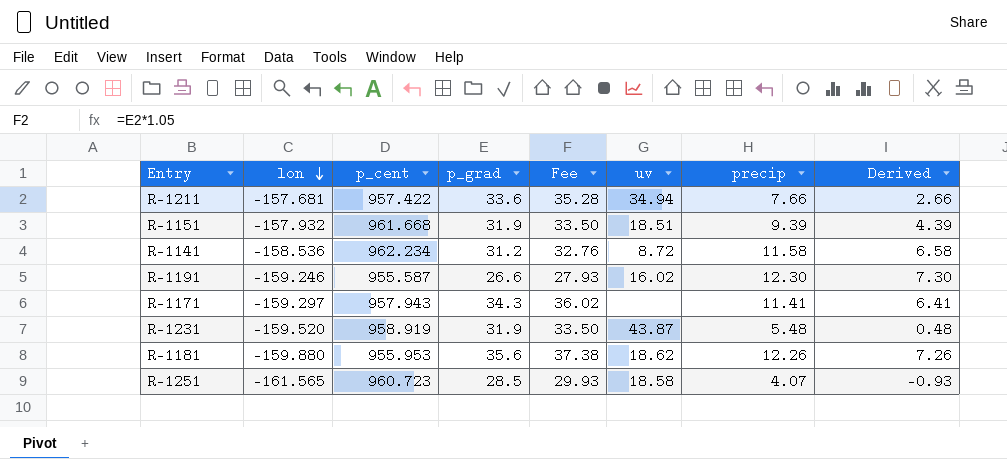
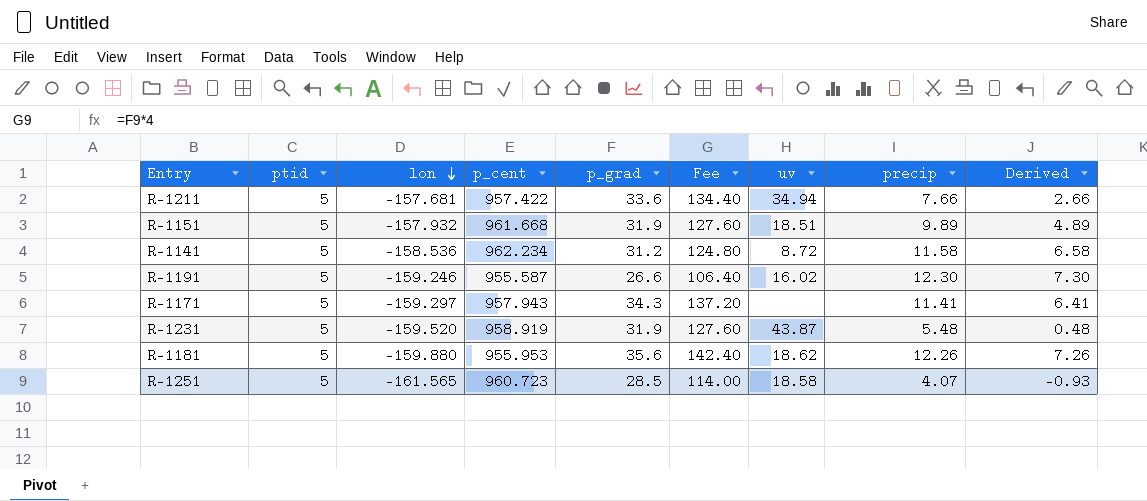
column ptid | position: none -> 2
column Fee | formula: [p_grad] * 1.05 -> [p_grad] * 4
R-1151 | precip: 9.39 -> 9.89
R-1151 | Derived: 4.39 -> 4.89

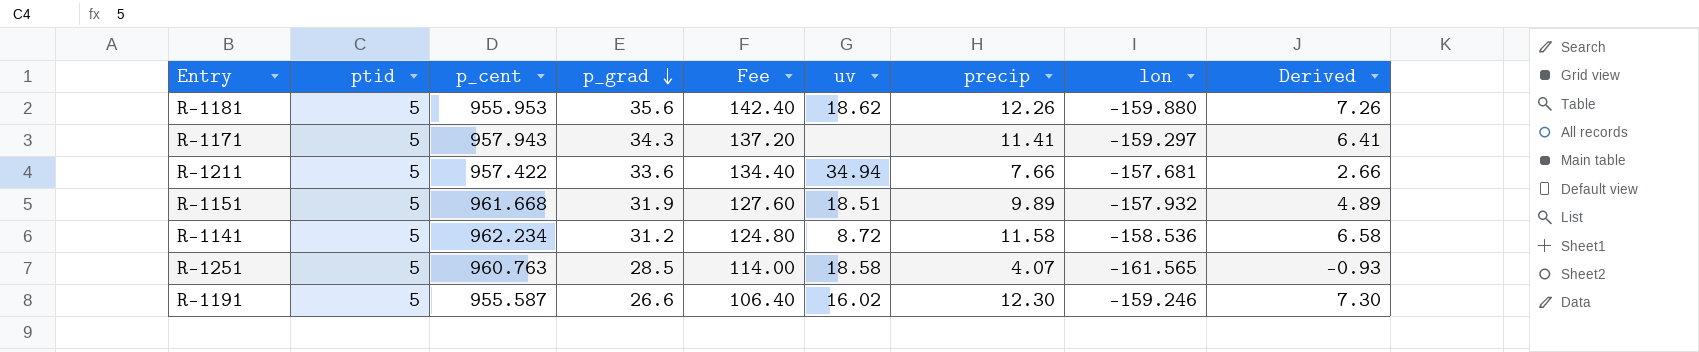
row order: lon descending -> p_grad descending
column lon | position: 3 -> 8
row R-1231: 5 | -159.520 | 958.919 | 31.9 | 127.60 | 43.87 | 5.48 | 0.48 -> none
R-1251 | p_cent: 960.723 -> 960.763

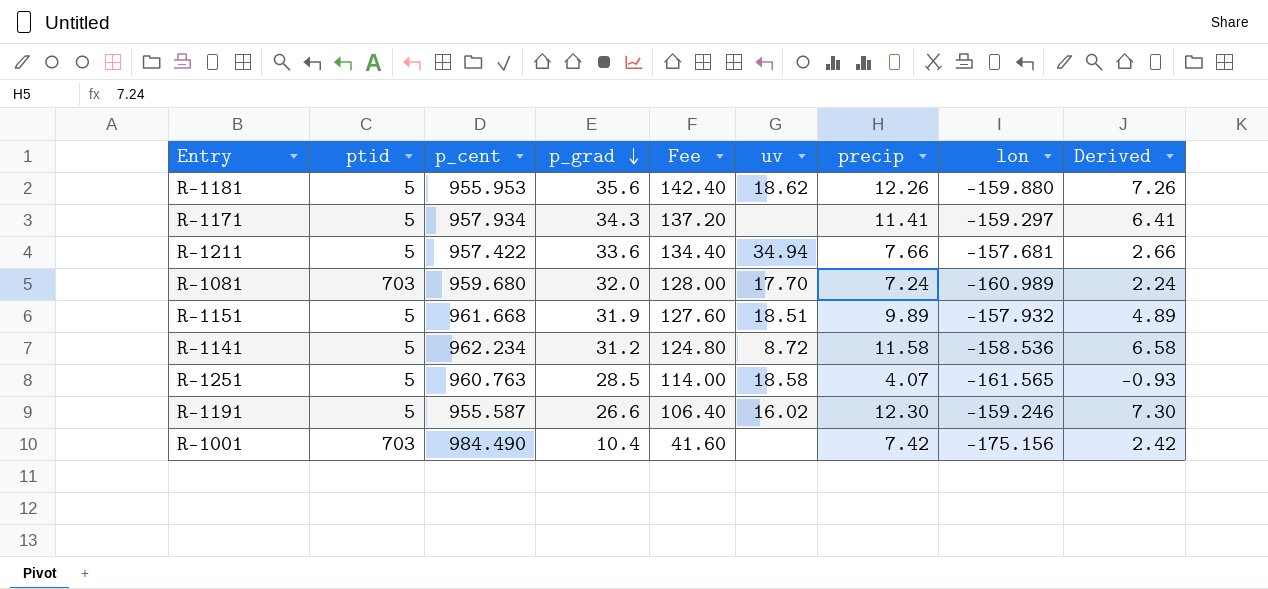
R-1171 | p_cent: 957.943 -> 957.934
row R-1081: none -> 703 | 959.680 | 32.0 | 128.00 | 17.70 | 7.24 | -160.989 | 2.24
row R-1001: none -> 703 | 984.490 | 10.4 | 41.60 | none | 7.42 | -175.156 | 2.42

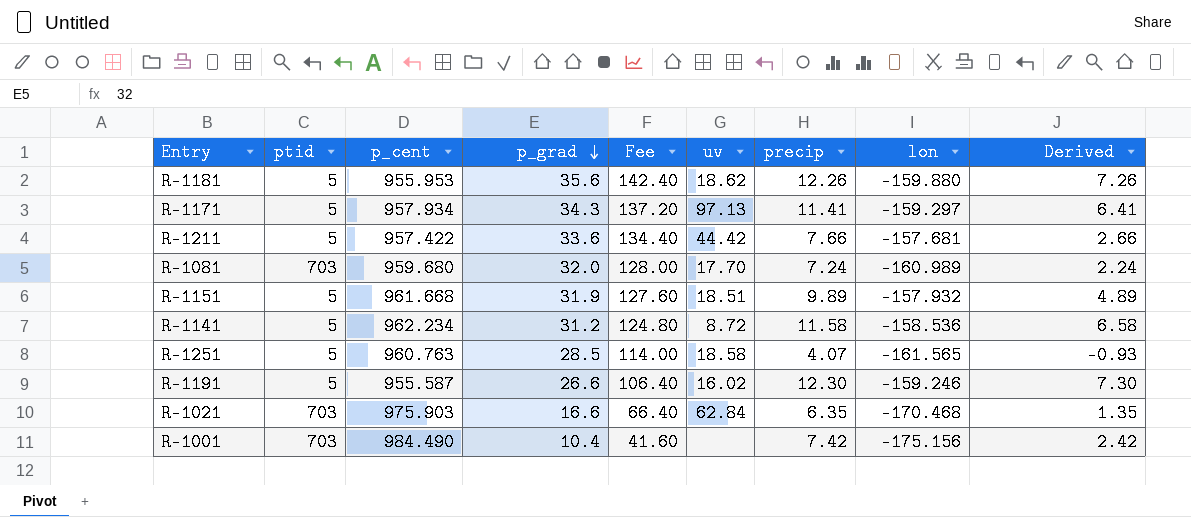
R-1171 | uv: none -> 97.13
R-1211 | uv: 34.94 -> 44.42
row R-1021: none -> 703 | 975.903 | 16.6 | 66.40 | 62.84 | 6.35 | -170.468 | 1.35

